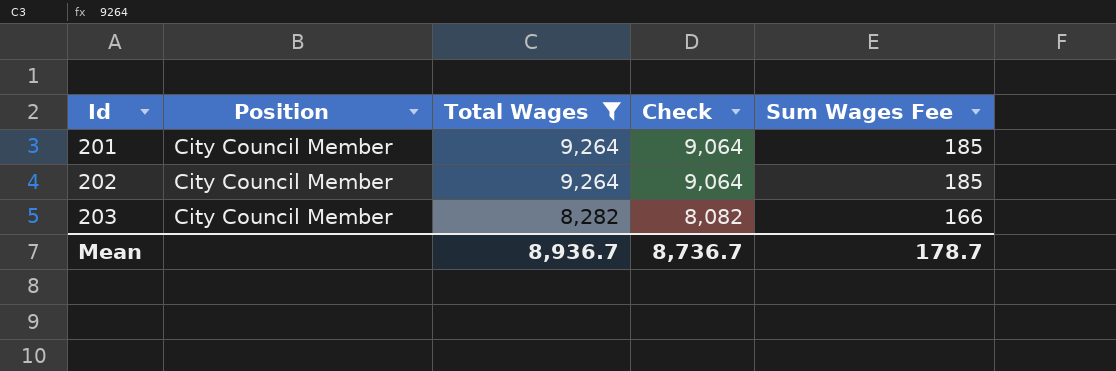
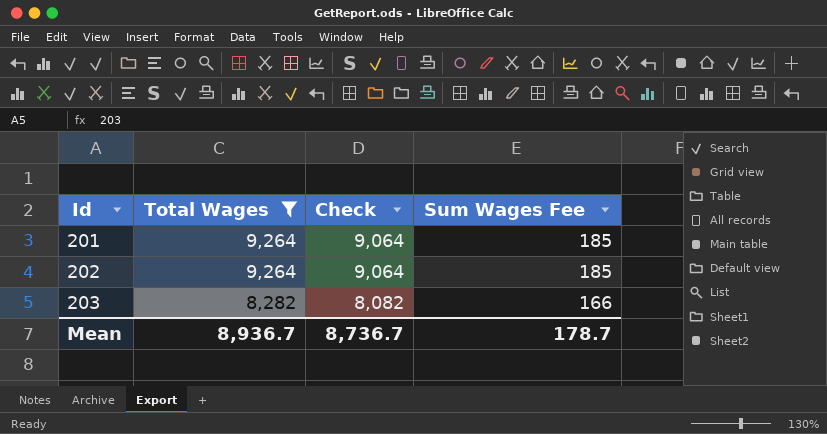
column Position | position: 2 -> none

